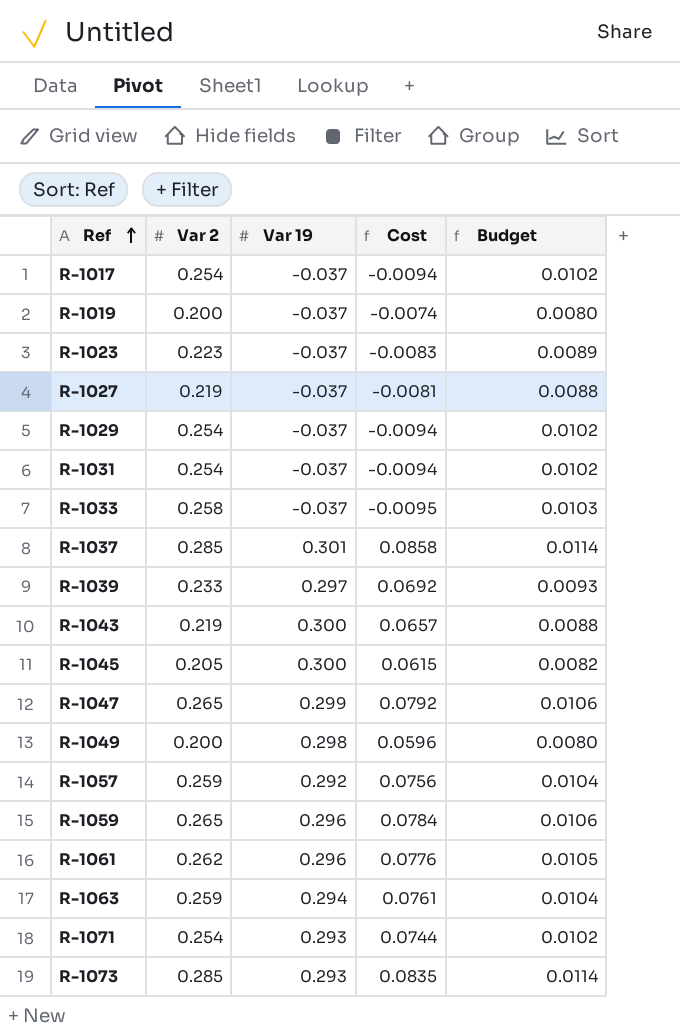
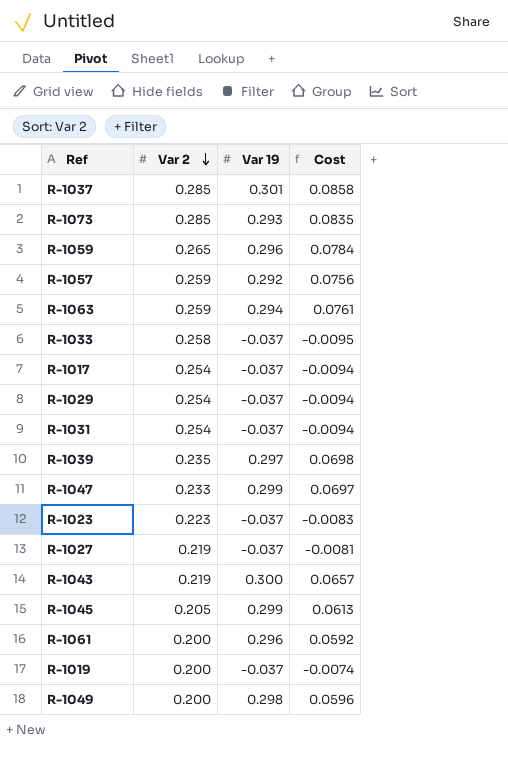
row order: Ref ascending -> Var 2 descending
column Budget | formula: [Var 2] * 0.04 -> none
row R-1071: 0.254 | 0.293 | 0.0744 | 0.0102 -> none
R-1039 | Var 2: 0.233 -> 0.235
R-1039 | Cost: 0.0692 -> 0.0698
R-1047 | Var 2: 0.265 -> 0.233
R-1047 | Cost: 0.0792 -> 0.0697
R-1045 | Var 19: 0.300 -> 0.299
R-1045 | Cost: 0.0615 -> 0.0613
R-1061 | Var 2: 0.262 -> 0.200
R-1061 | Cost: 0.0776 -> 0.0592

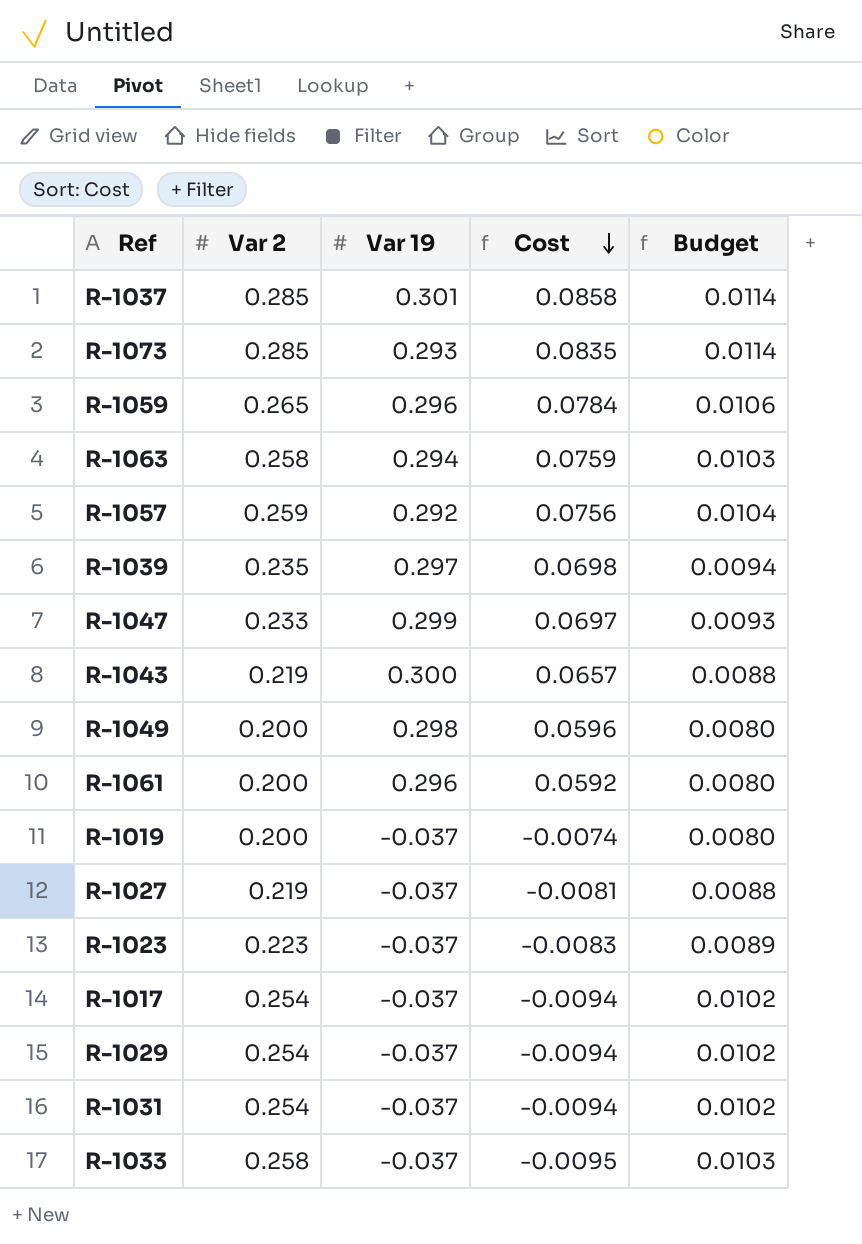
row order: Var 2 descending -> Cost descending
column Budget | formula: none -> [Var 2] * 0.04
row R-1045: 0.205 | 0.299 | 0.0613 -> none
R-1063 | Var 2: 0.259 -> 0.258
R-1063 | Cost: 0.0761 -> 0.0759

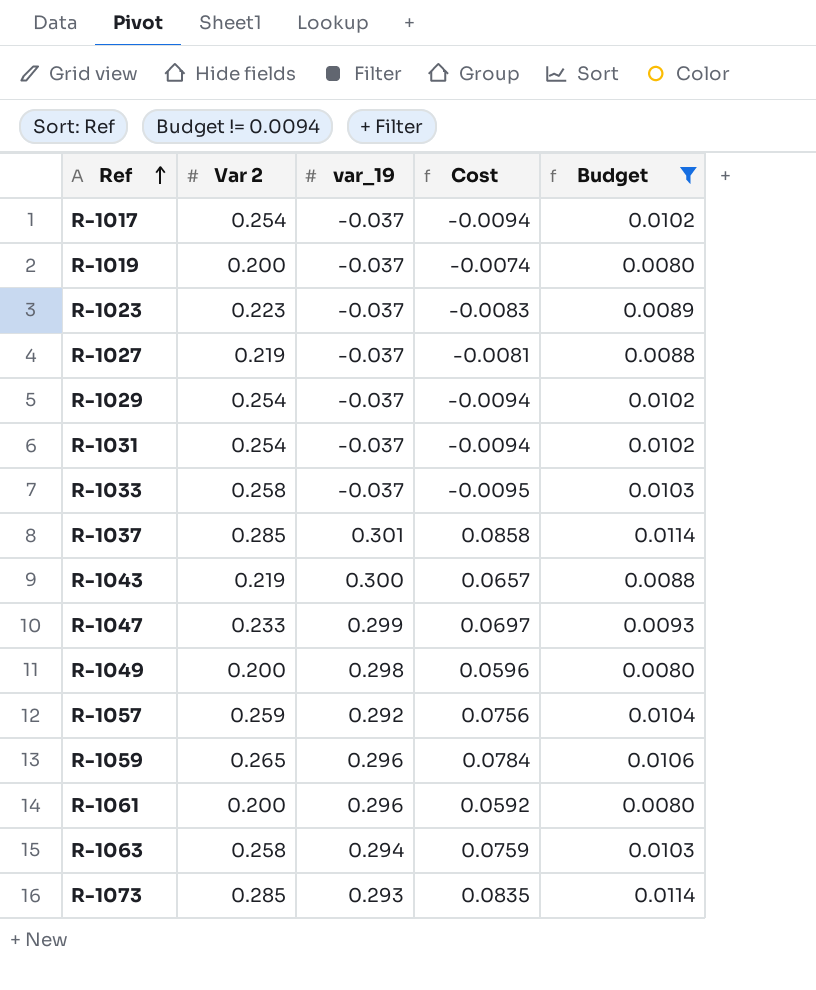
filter: none -> Budget != 0.0094
row order: Cost descending -> Ref ascending
column name: Var 19 -> var_19

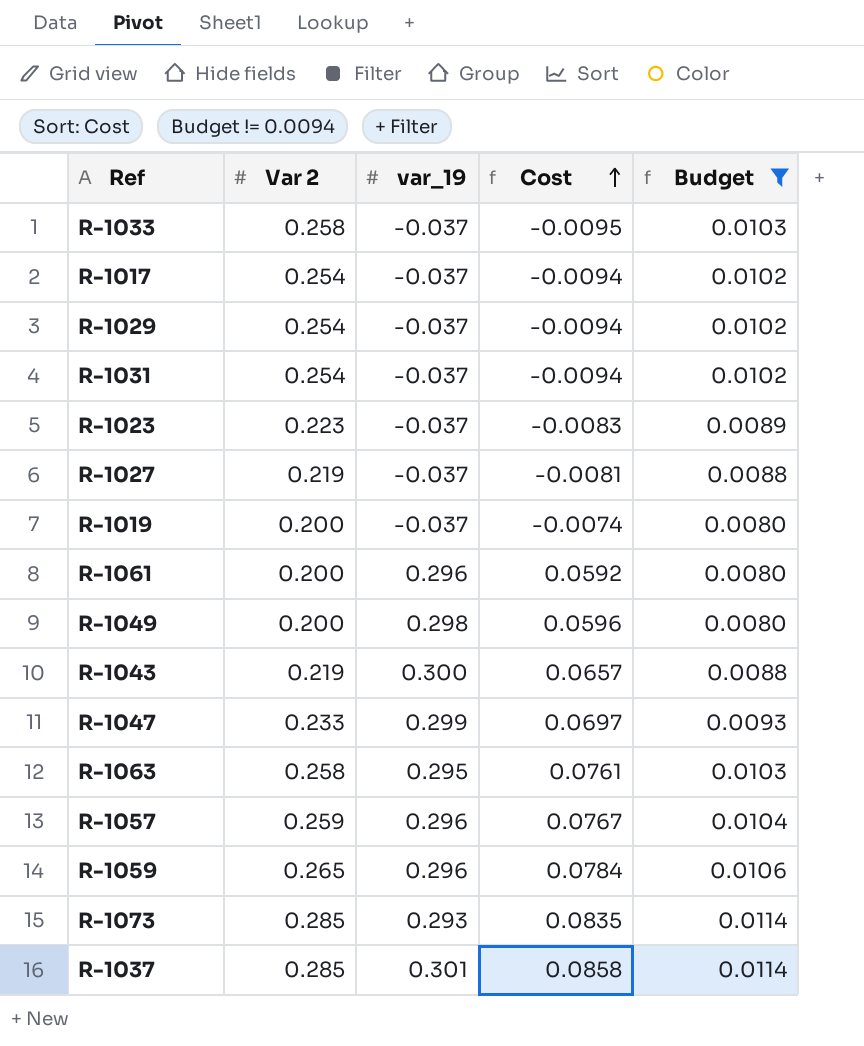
row order: Ref ascending -> Cost ascending
R-1063 | var_19: 0.294 -> 0.295
R-1063 | Cost: 0.0759 -> 0.0761
R-1057 | var_19: 0.292 -> 0.296
R-1057 | Cost: 0.0756 -> 0.0767

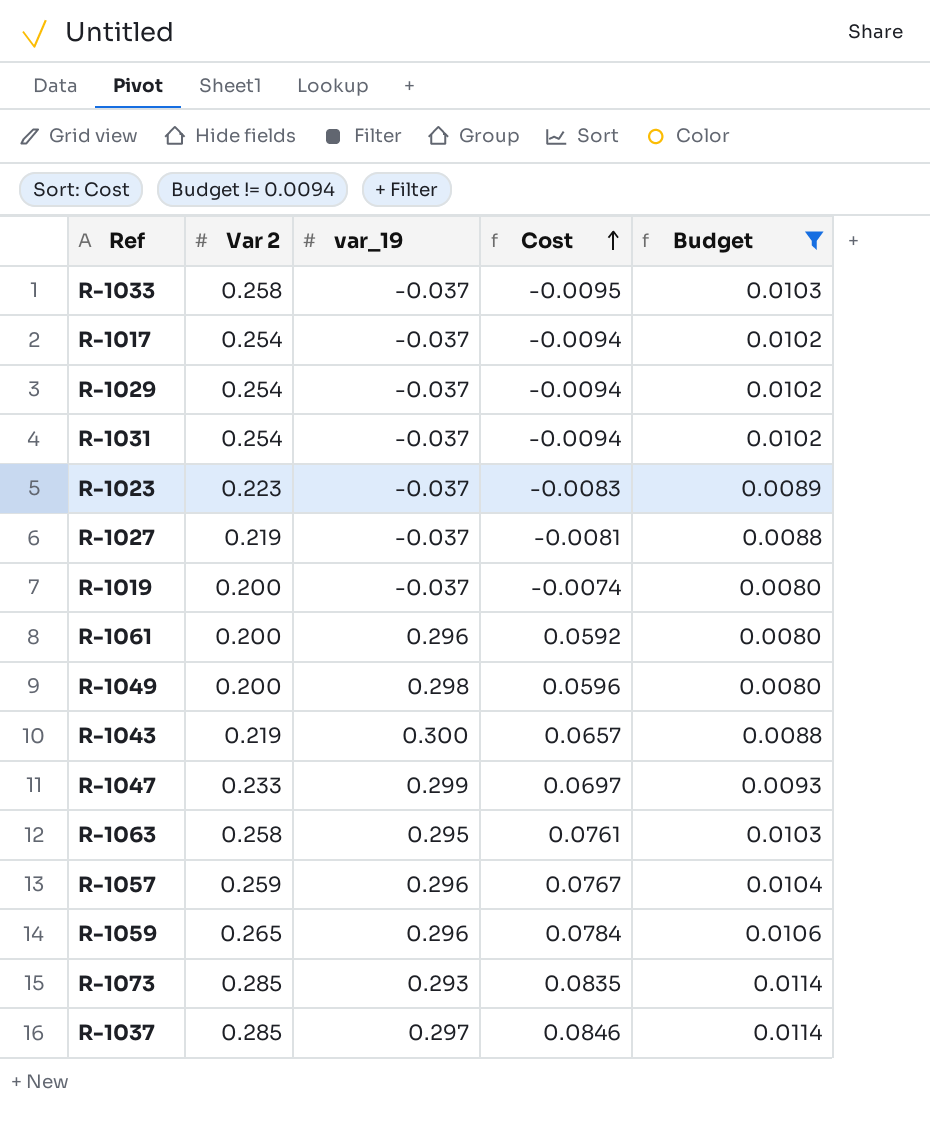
R-1037 | var_19: 0.301 -> 0.297
R-1037 | Cost: 0.0858 -> 0.0846

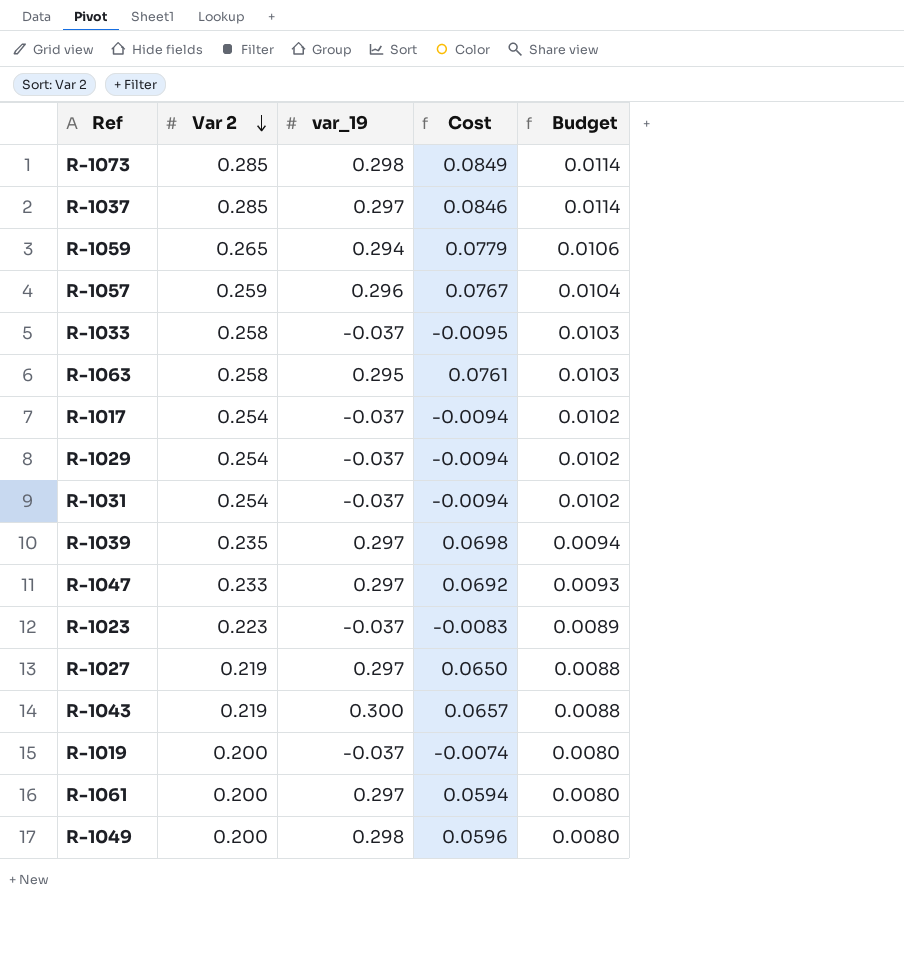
filter: Budget != 0.0094 -> none
row order: Cost ascending -> Var 2 descending
R-1073 | var_19: 0.293 -> 0.298
R-1073 | Cost: 0.0835 -> 0.0849
R-1059 | var_19: 0.296 -> 0.294
R-1059 | Cost: 0.0784 -> 0.0779
R-1047 | var_19: 0.299 -> 0.297
R-1047 | Cost: 0.0697 -> 0.0692
R-1027 | var_19: -0.037 -> 0.297
R-1027 | Cost: -0.0081 -> 0.0650
R-1061 | var_19: 0.296 -> 0.297
R-1061 | Cost: 0.0592 -> 0.0594

